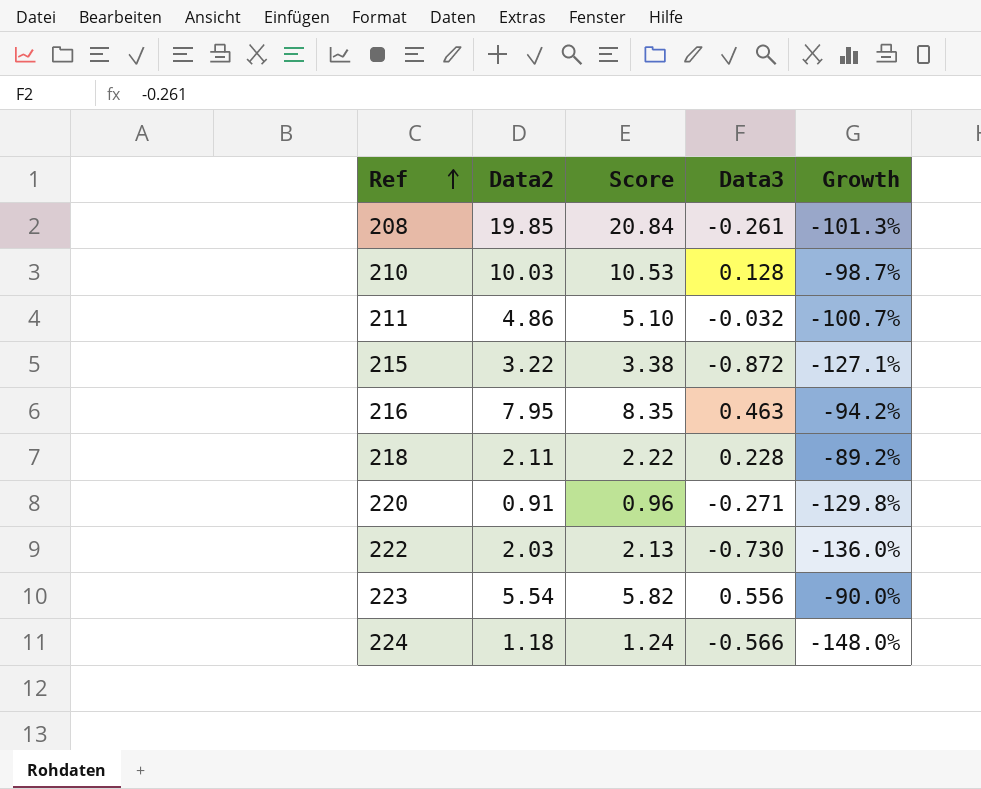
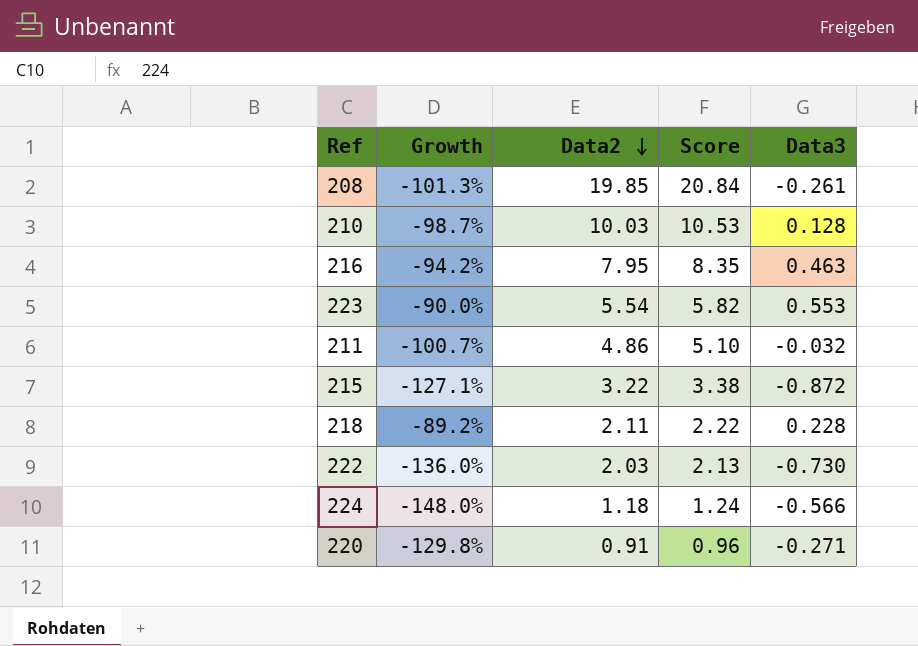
row order: Ref ascending -> Data2 descending
column Growth | position: 5 -> 2
223 | Data3: 0.556 -> 0.553

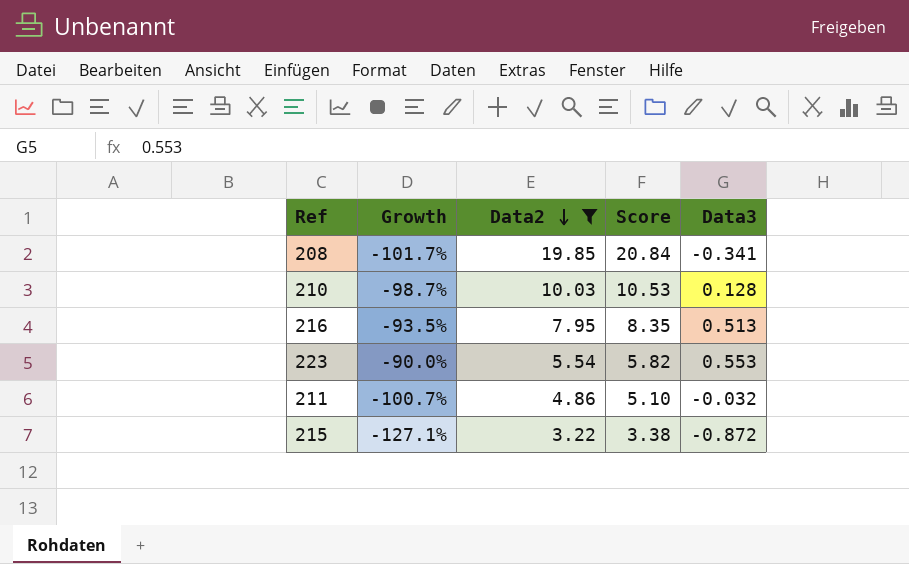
filter: none -> Data2 >= 3.22
208 | Growth: -101.3% -> -101.7%
208 | Data3: -0.261 -> -0.341
216 | Growth: -94.2% -> -93.5%
216 | Data3: 0.463 -> 0.513

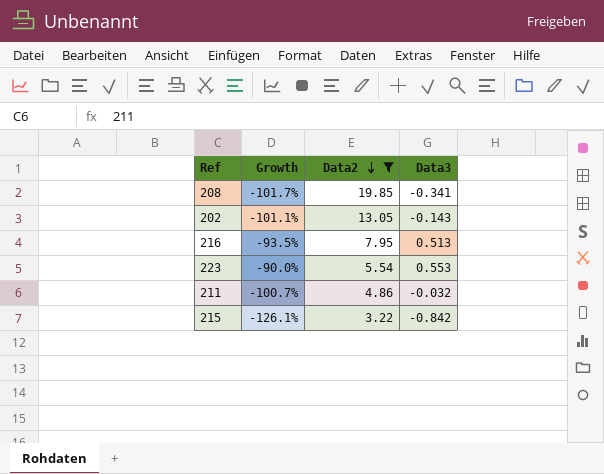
column Score | formula: [Data2] * 1.05 -> none
row 210: -98.7% | 10.03 | 10.53 | 0.128 -> none
row 202: none -> -101.1% | 13.05 | -0.143
215 | Growth: -127.1% -> -126.1%
215 | Data3: -0.872 -> -0.842

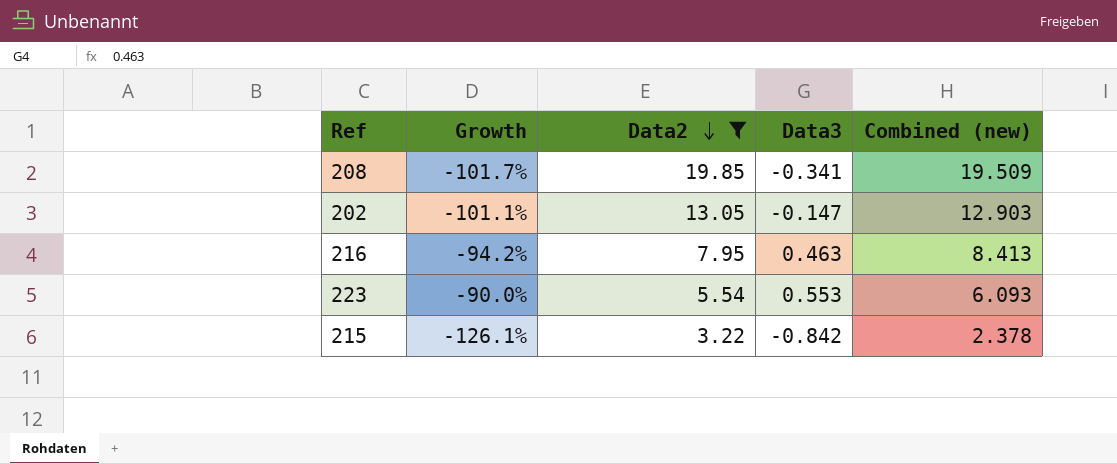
column Combined (new) | formula: none -> [Data2] + [Data3]
row 211: -100.7% | 4.86 | -0.032 -> none
202 | Data3: -0.143 -> -0.147
216 | Growth: -93.5% -> -94.2%
216 | Data3: 0.513 -> 0.463

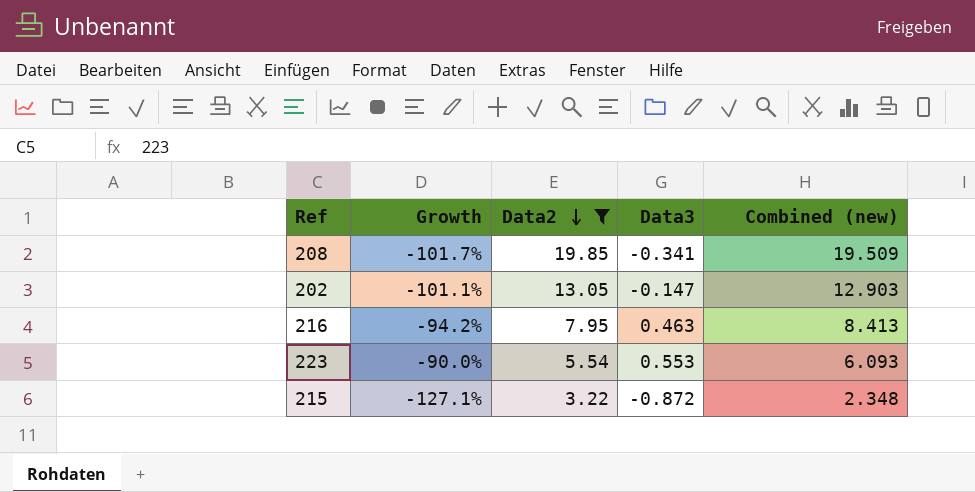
215 | Growth: -126.1% -> -127.1%
215 | Data3: -0.842 -> -0.872
215 | Combined (new): 2.378 -> 2.348

